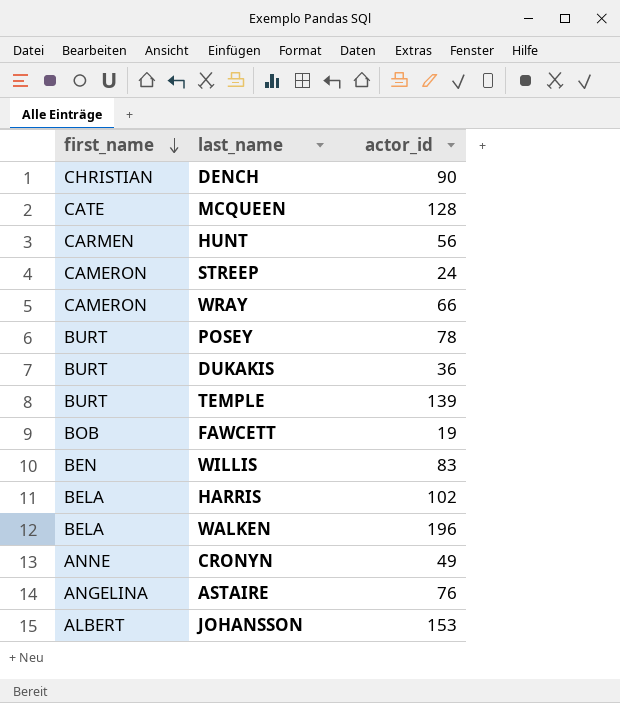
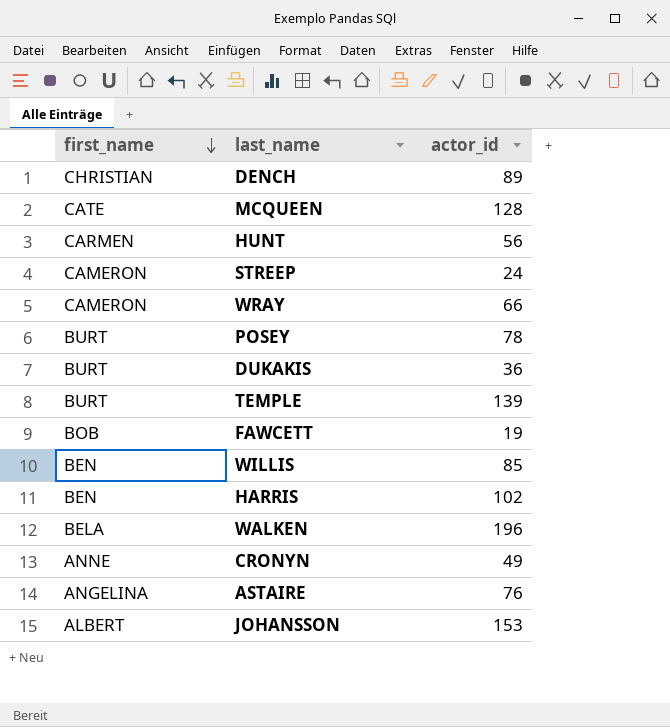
DENCH | actor_id: 90 -> 89
WILLIS | actor_id: 83 -> 85
HARRIS | first_name: BELA -> BEN

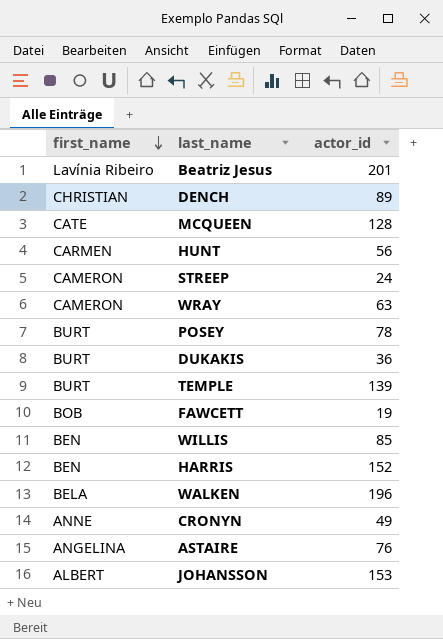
row Beatriz Jesus: none -> Lavínia Ribeiro | 201
WRAY | actor_id: 66 -> 63
HARRIS | actor_id: 102 -> 152

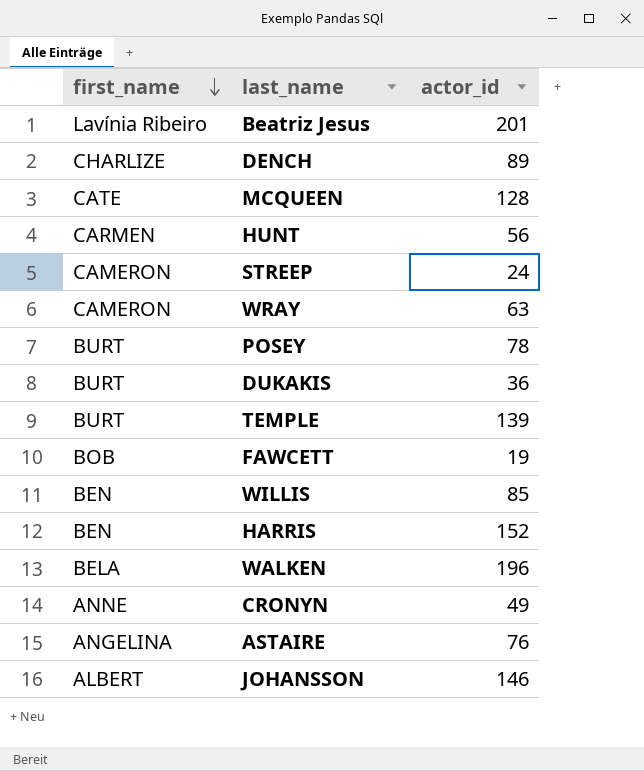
DENCH | first_name: CHRISTIAN -> CHARLIZE
JOHANSSON | actor_id: 153 -> 146

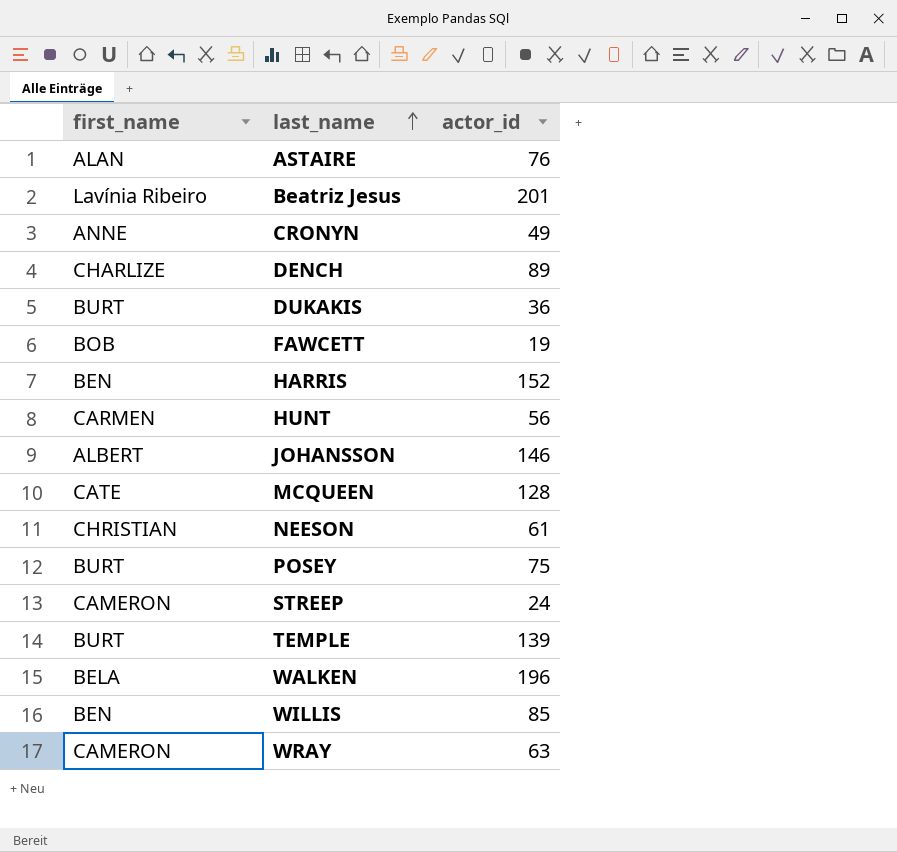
row order: first_name descending -> last_name ascending
ASTAIRE | first_name: ANGELINA -> ALAN
row NEESON: none -> CHRISTIAN | 61
POSEY | actor_id: 78 -> 75

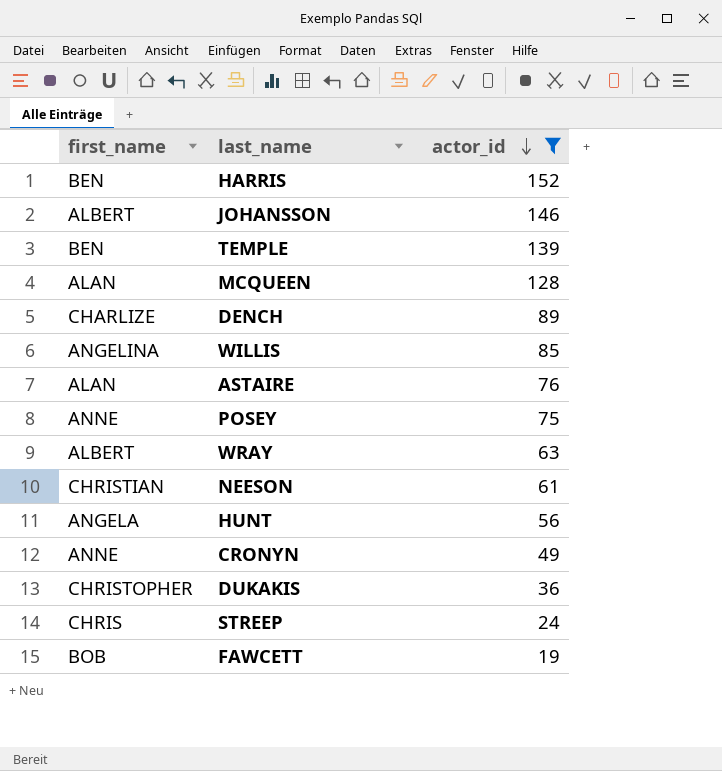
filter: none -> actor_id <= 152
row order: last_name ascending -> actor_id descending
TEMPLE | first_name: BURT -> BEN
MCQUEEN | first_name: CATE -> ALAN
WILLIS | first_name: BEN -> ANGELINA
POSEY | first_name: BURT -> ANNE
WRAY | first_name: CAMERON -> ALBERT
HUNT | first_name: CARMEN -> ANGELA
DUKAKIS | first_name: BURT -> CHRISTOPHER
STREEP | first_name: CAMERON -> CHRIS

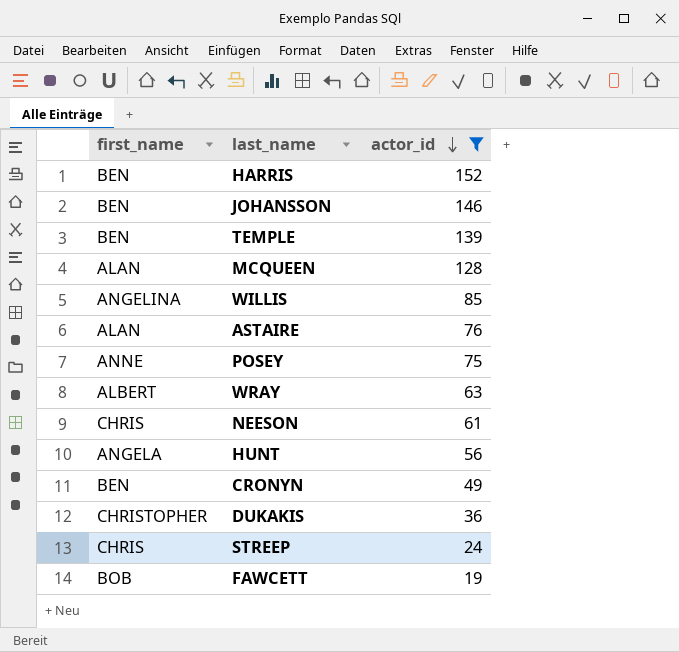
row DENCH: CHARLIZE | 89 -> none
JOHANSSON | first_name: ALBERT -> BEN
NEESON | first_name: CHRISTIAN -> CHRIS
CRONYN | first_name: ANNE -> BEN

